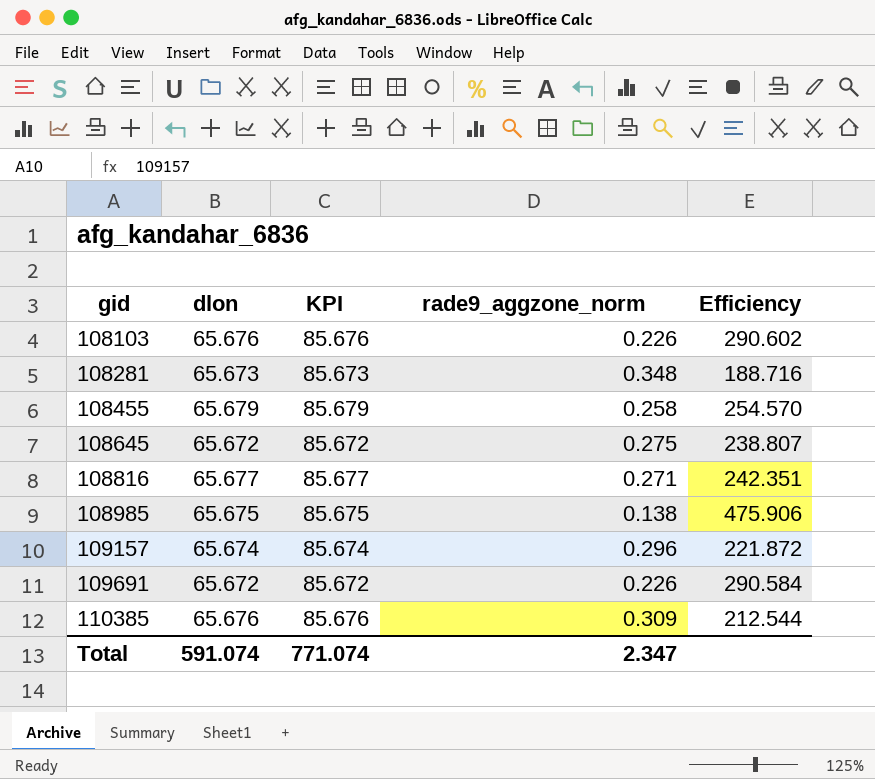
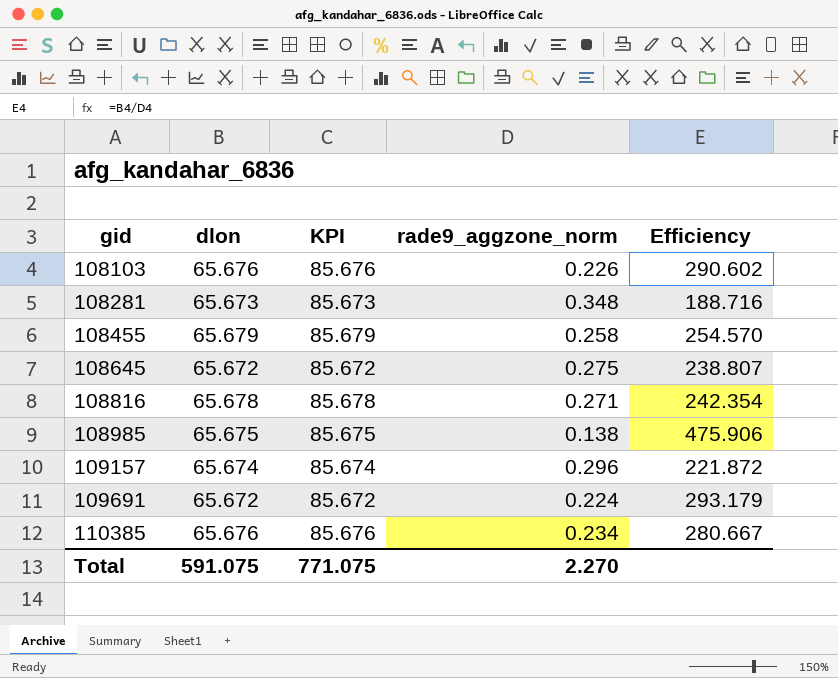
108816 | dlon: 65.677 -> 65.678
108816 | KPI: 85.677 -> 85.678
108816 | Efficiency: 242.351 -> 242.354
109691 | rade9_aggzone_norm: 0.226 -> 0.224
109691 | Efficiency: 290.584 -> 293.179
110385 | rade9_aggzone_norm: 0.309 -> 0.234
110385 | Efficiency: 212.544 -> 280.667
Total | dlon: 591.074 -> 591.075
Total | KPI: 771.074 -> 771.075
Total | rade9_aggzone_norm: 2.347 -> 2.270

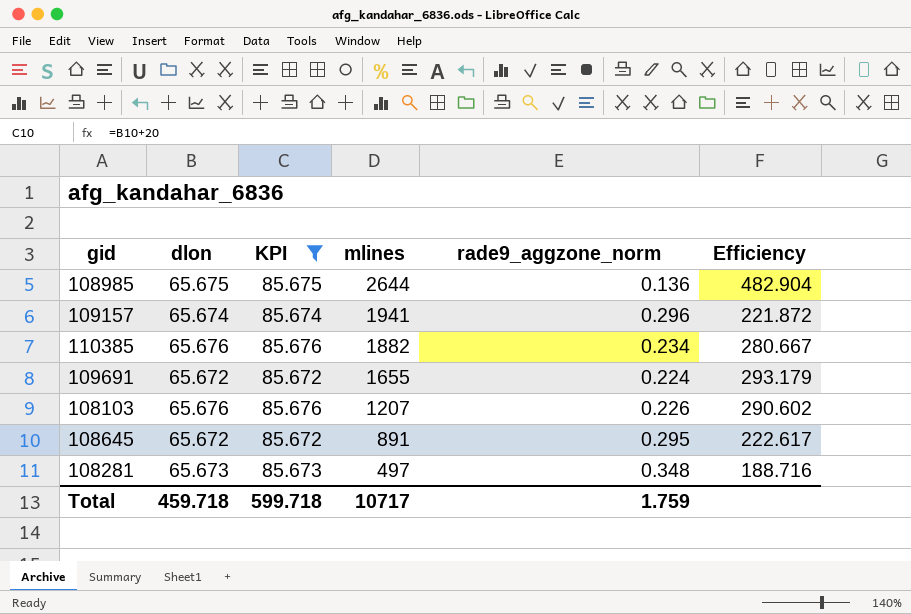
filter: none -> KPI <= 85.676
row order: gid ascending -> mlines descending
column mlines | position: none -> 4
108985 | rade9_aggzone_norm: 0.138 -> 0.136
108985 | Efficiency: 475.906 -> 482.904
108645 | rade9_aggzone_norm: 0.275 -> 0.295
108645 | Efficiency: 238.807 -> 222.617
Total | dlon: 591.075 -> 459.718
Total | KPI: 771.075 -> 599.718
Total | rade9_aggzone_norm: 2.270 -> 1.759

